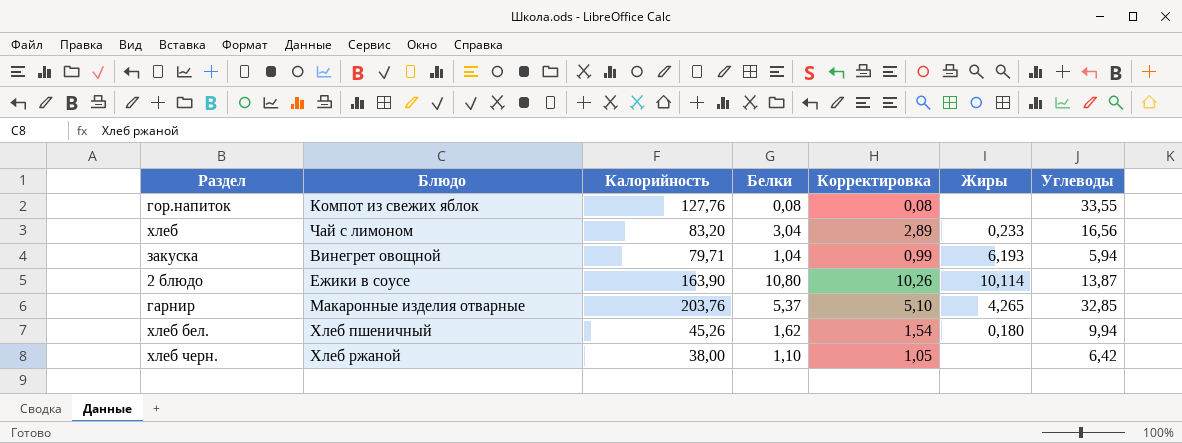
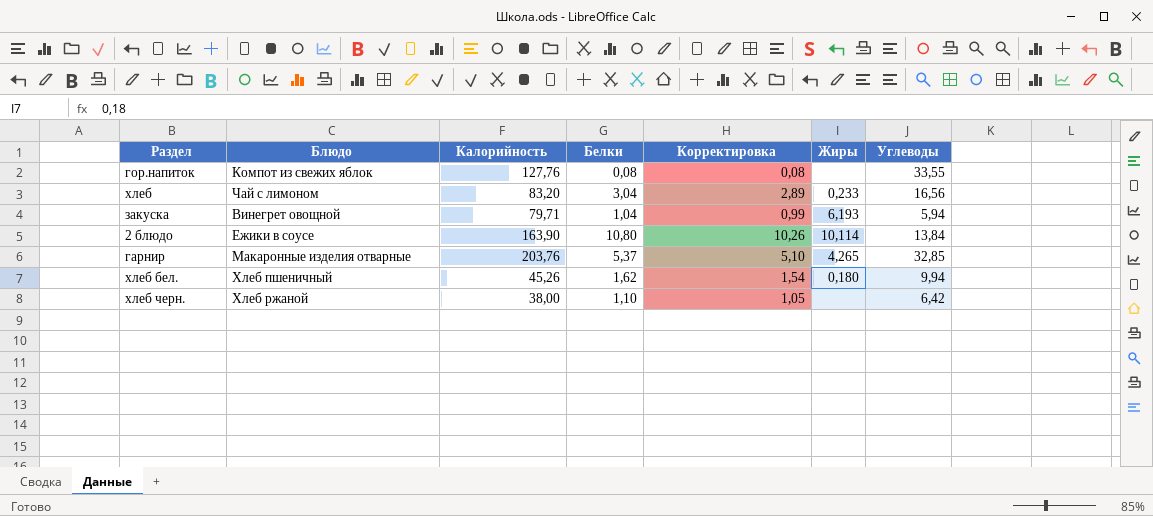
2 блюдо | Углеводы: 13,87 -> 13,84

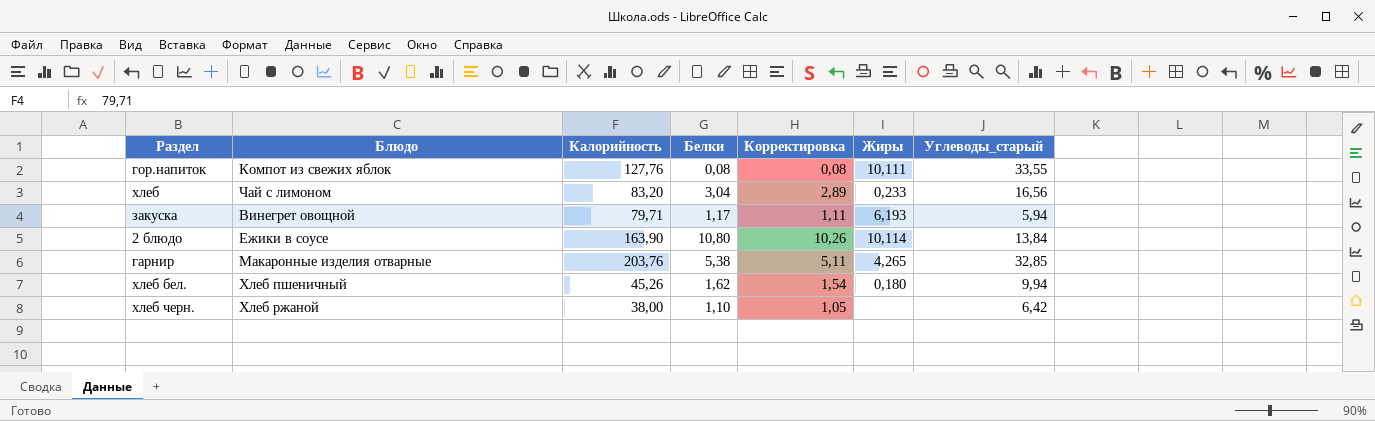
column name: Углеводы -> Углеводы_старый
гор.напиток | Жиры: none -> 10,111
закуска | Белки: 1,04 -> 1,17
закуска | Корректировка: 0,99 -> 1,11
гарнир | Белки: 5,37 -> 5,38
гарнир | Корректировка: 5,10 -> 5,11

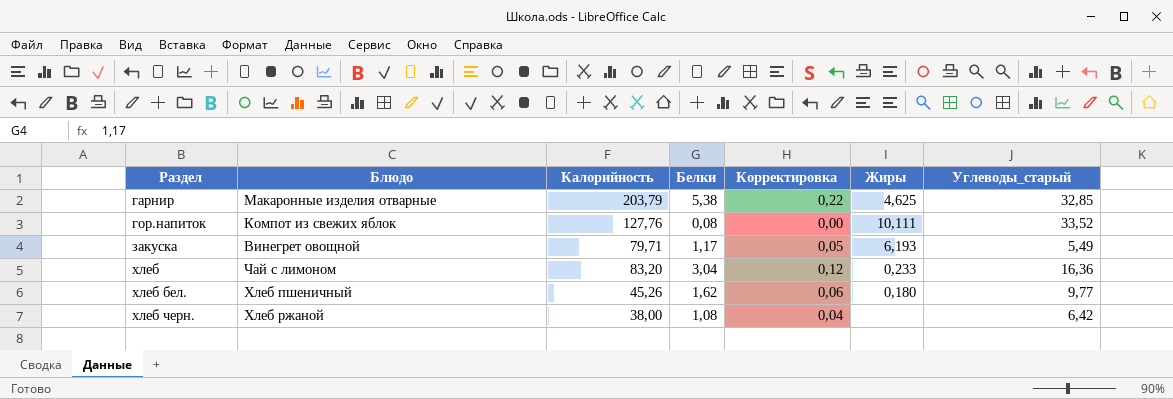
row order: none -> Раздел ascending
column Корректировка | formula: [Белки] * 0,95 -> [Белки] * 0,04
row 2 блюдо: Ежики в соусе | 163,90 | 10,80 | 10,26 | 10,114 | 13,84 -> none
гарнир | Калорийность: 203,76 -> 203,79
гарнир | Жиры: 4,265 -> 4,625
гор.напиток | Углеводы_старый: 33,55 -> 33,52
закуска | Углеводы_старый: 5,94 -> 5,49
хлеб | Углеводы_старый: 16,56 -> 16,36
хлеб бел. | Углеводы_старый: 9,94 -> 9,77
хлеб черн. | Белки: 1,10 -> 1,08

